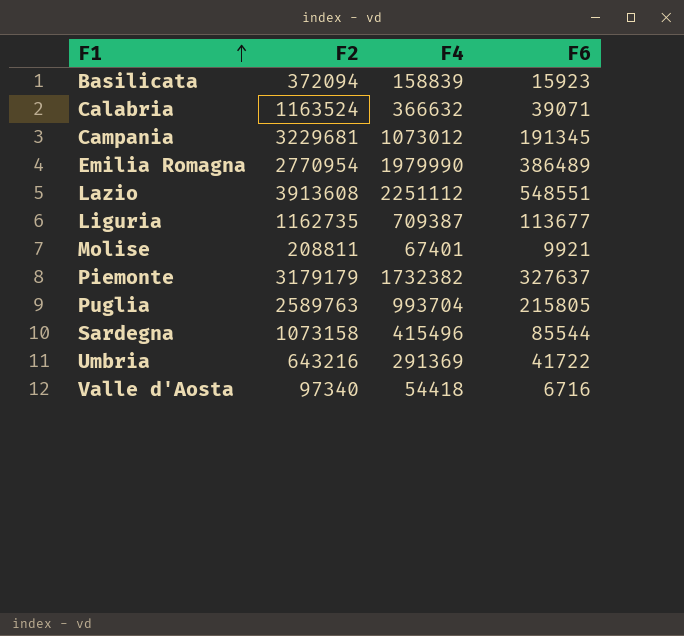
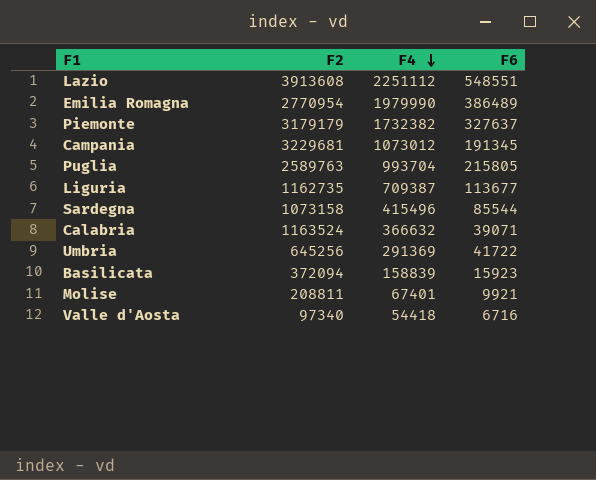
row order: F1 ascending -> F4 descending
Umbria | F2: 643216 -> 645256

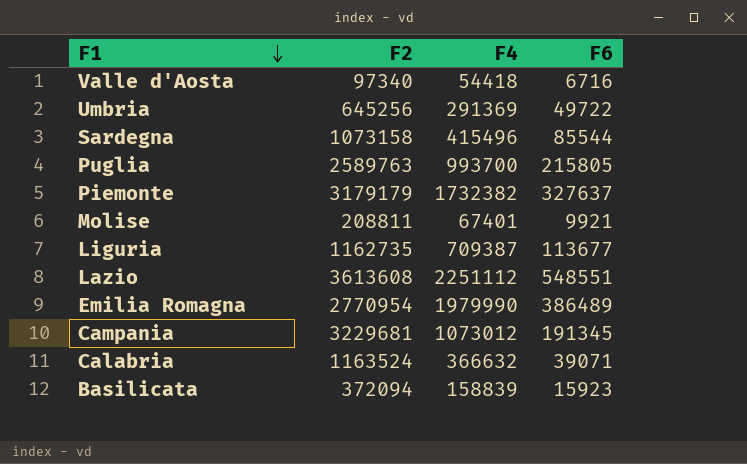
row order: F4 descending -> F1 descending
Umbria | F6: 41722 -> 49722
Puglia | F4: 993704 -> 993700
Lazio | F2: 3913608 -> 3613608

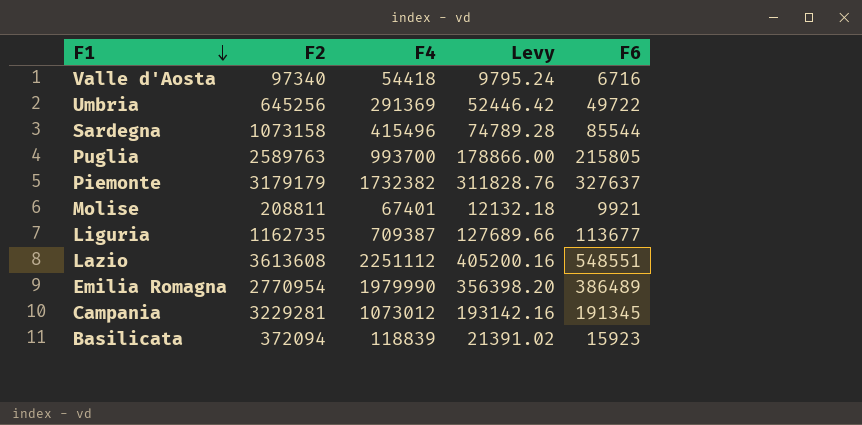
column Levy | formula: none -> [F4] * 0.18
row Calabria: 1163524 | 366632 | 39071 -> none
Campania | F2: 3229681 -> 3229281
Basilicata | F4: 158839 -> 118839

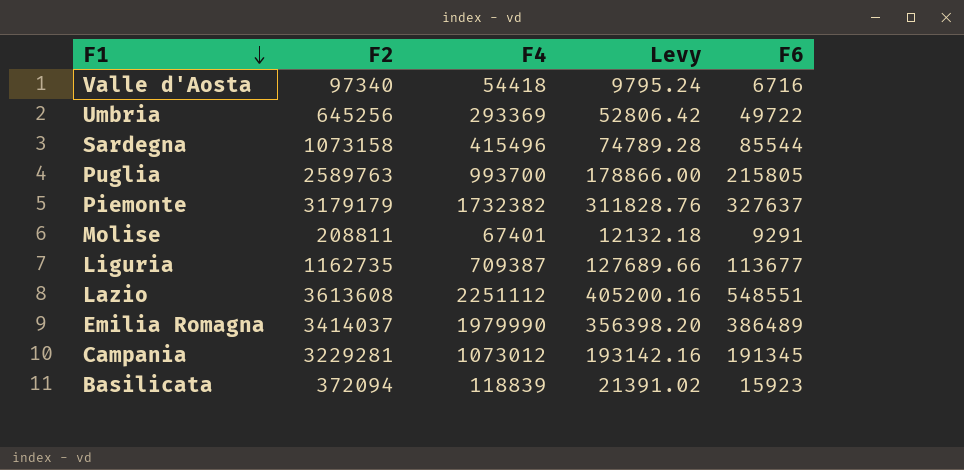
Umbria | F4: 291369 -> 293369
Umbria | Levy: 52446.42 -> 52806.42
Molise | F6: 9921 -> 9291
Emilia Romagna | F2: 2770954 -> 3414037

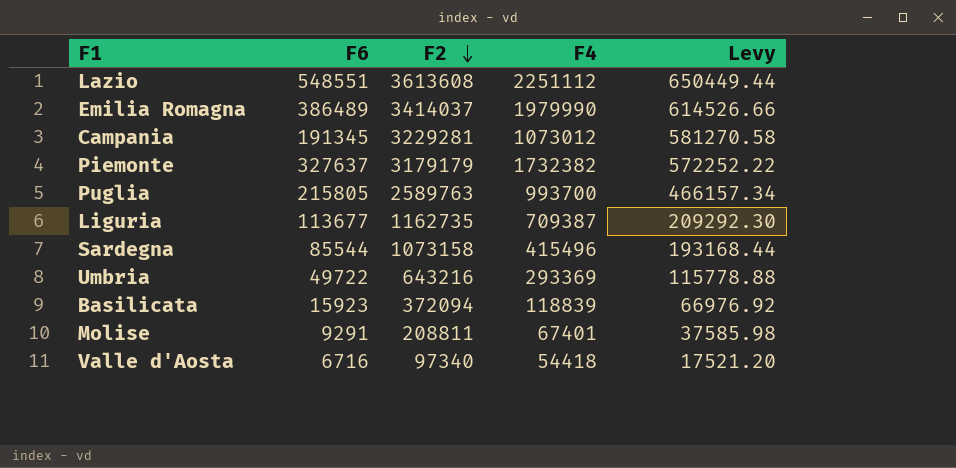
row order: F1 descending -> F2 descending
column F6 | position: 5 -> 2
column Levy | formula: [F4] * 0.18 -> [F2] * 0.18
Umbria | F2: 645256 -> 643216

